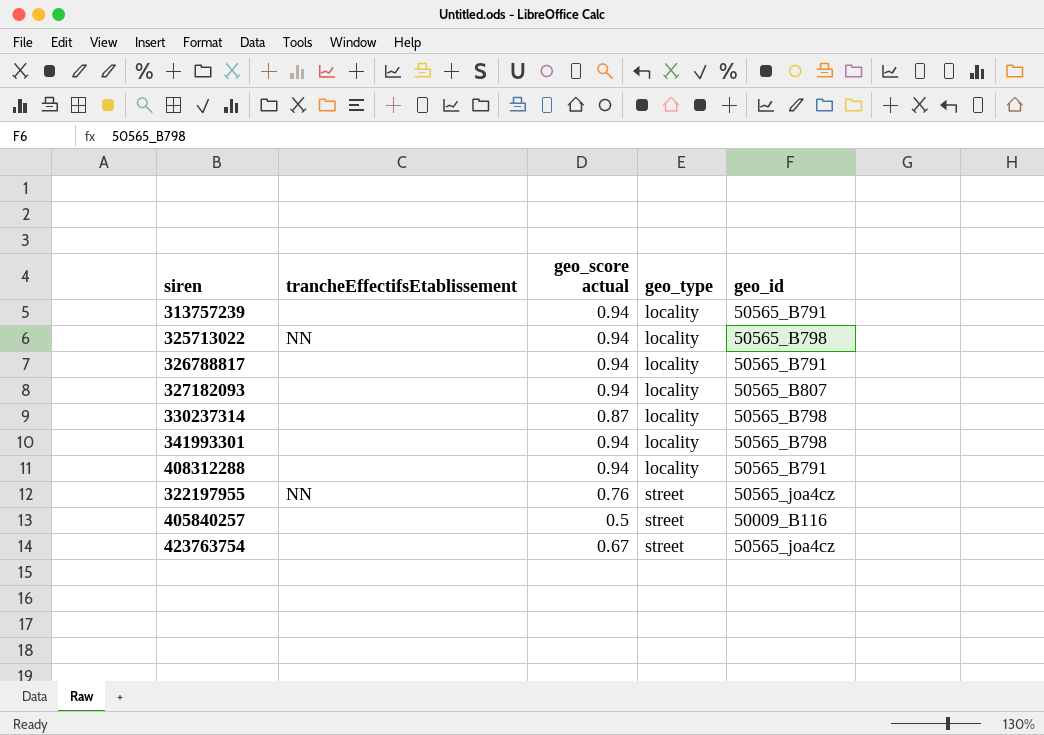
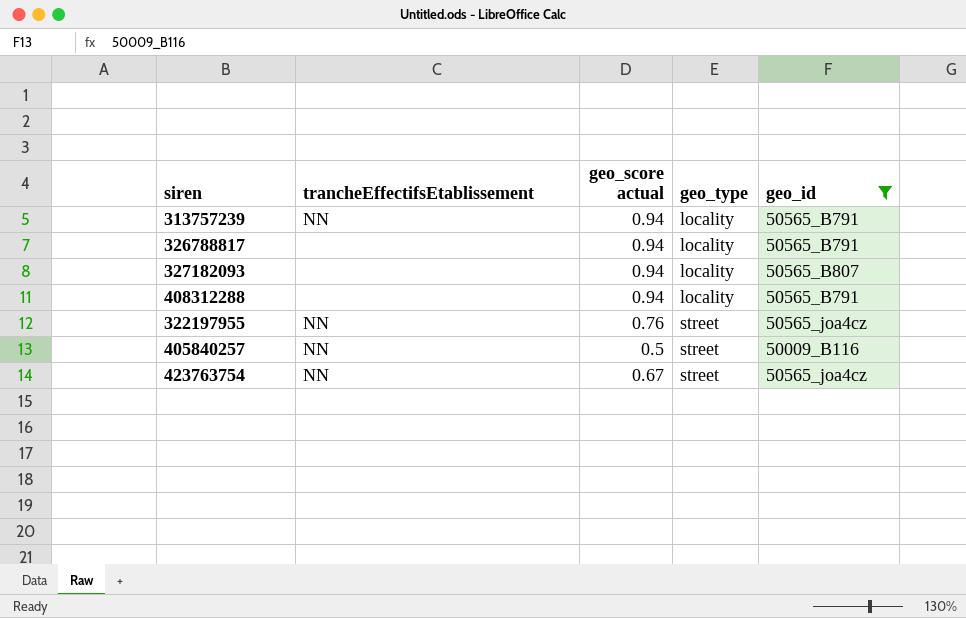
filter: none -> geo_id != 50565_B798
313757239 | trancheEffectifsEtablissement: none -> NN
405840257 | trancheEffectifsEtablissement: none -> NN
423763754 | trancheEffectifsEtablissement: none -> NN

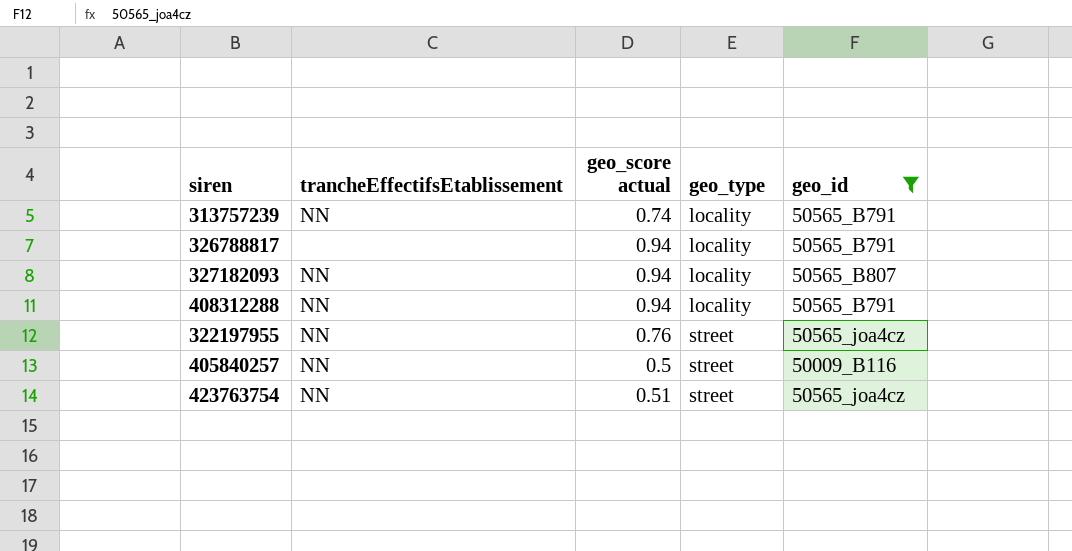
313757239 | geo_score actual: 0.94 -> 0.74
327182093 | trancheEffectifsEtablissement: none -> NN
408312288 | trancheEffectifsEtablissement: none -> NN
423763754 | geo_score actual: 0.67 -> 0.51

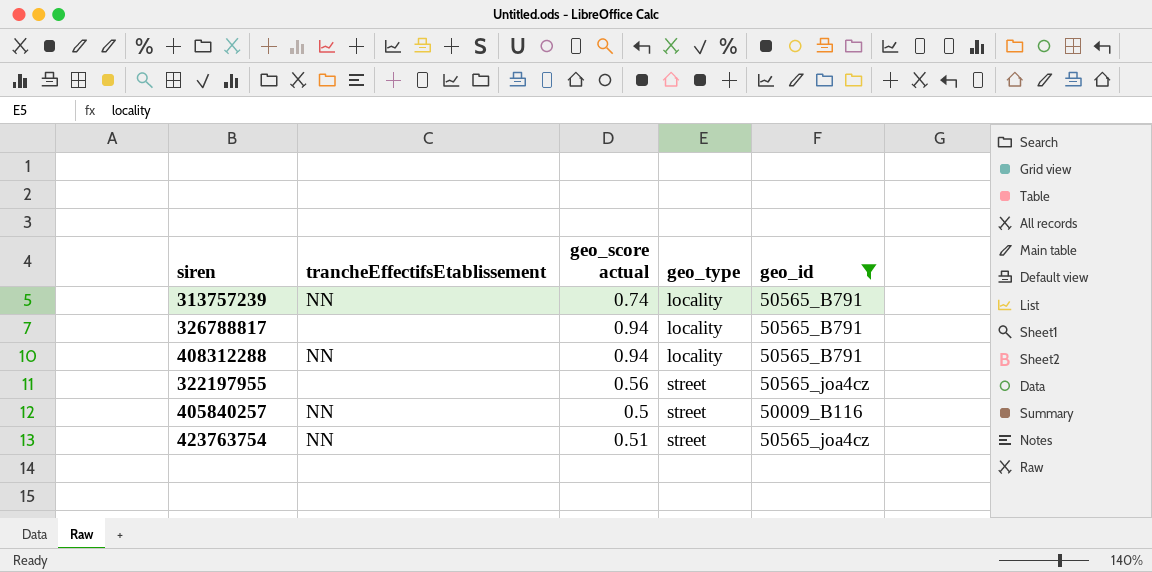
row 327182093: NN | 0.94 | locality | 50565_B807 -> none
322197955 | trancheEffectifsEtablissement: NN -> none
322197955 | geo_score actual: 0.76 -> 0.56

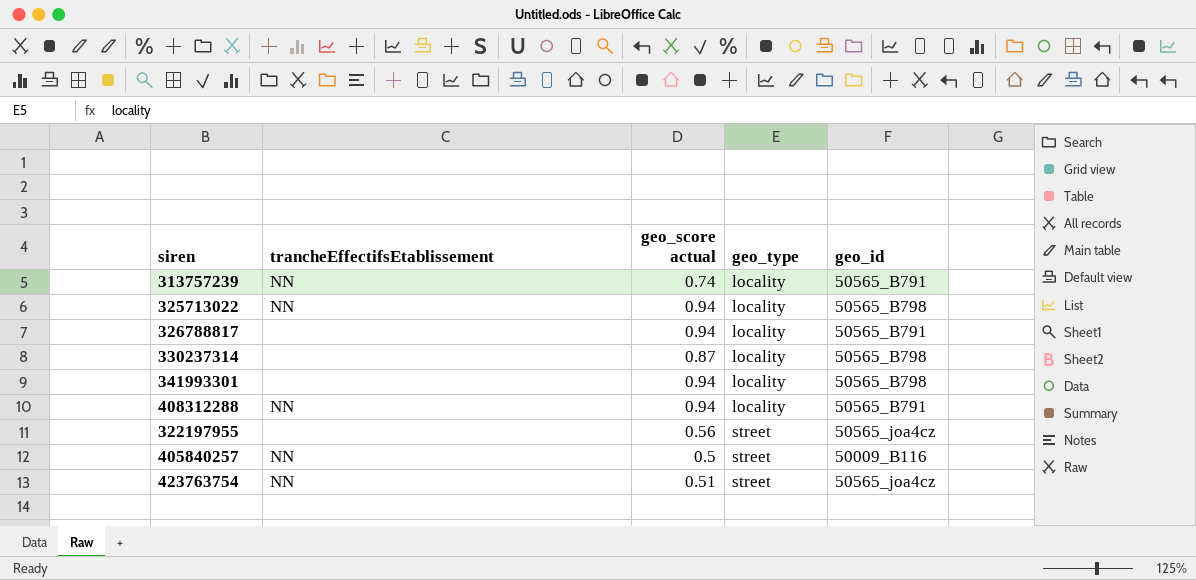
filter: geo_id != 50565_B798 -> none

